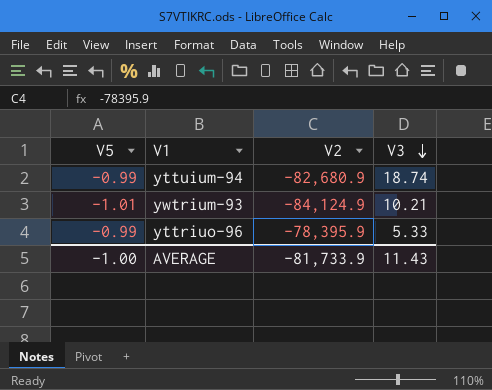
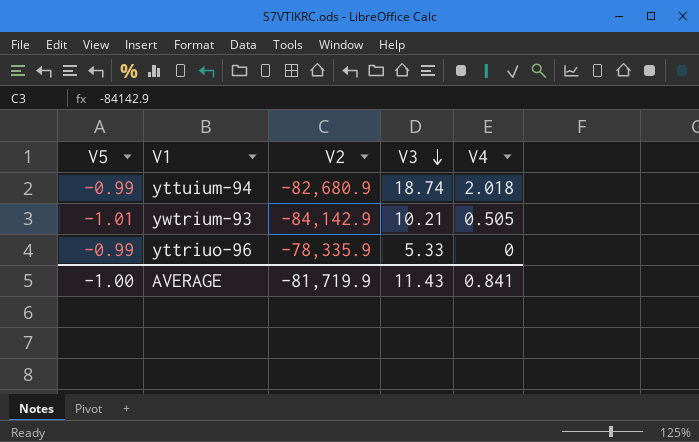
column V4 | position: none -> 5
ywtrium-93 | V2: -84,124.9 -> -84,142.9
yttriuo-96 | V2: -78,395.9 -> -78,335.9
AVERAGE | V2: -81,733.9 -> -81,719.9

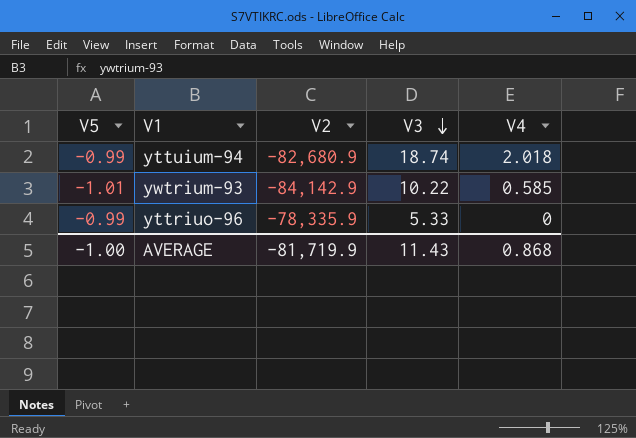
ywtrium-93 | V3: 10.21 -> 10.22
ywtrium-93 | V4: 0.505 -> 0.585
AVERAGE | V4: 0.841 -> 0.868

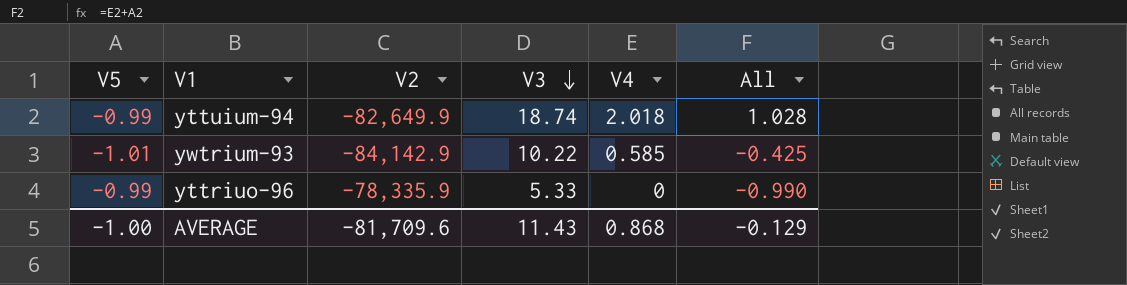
column All | formula: none -> [V5] + [V4]
yttuium-94 | V2: -82,680.9 -> -82,649.9
AVERAGE | V2: -81,719.9 -> -81,709.6

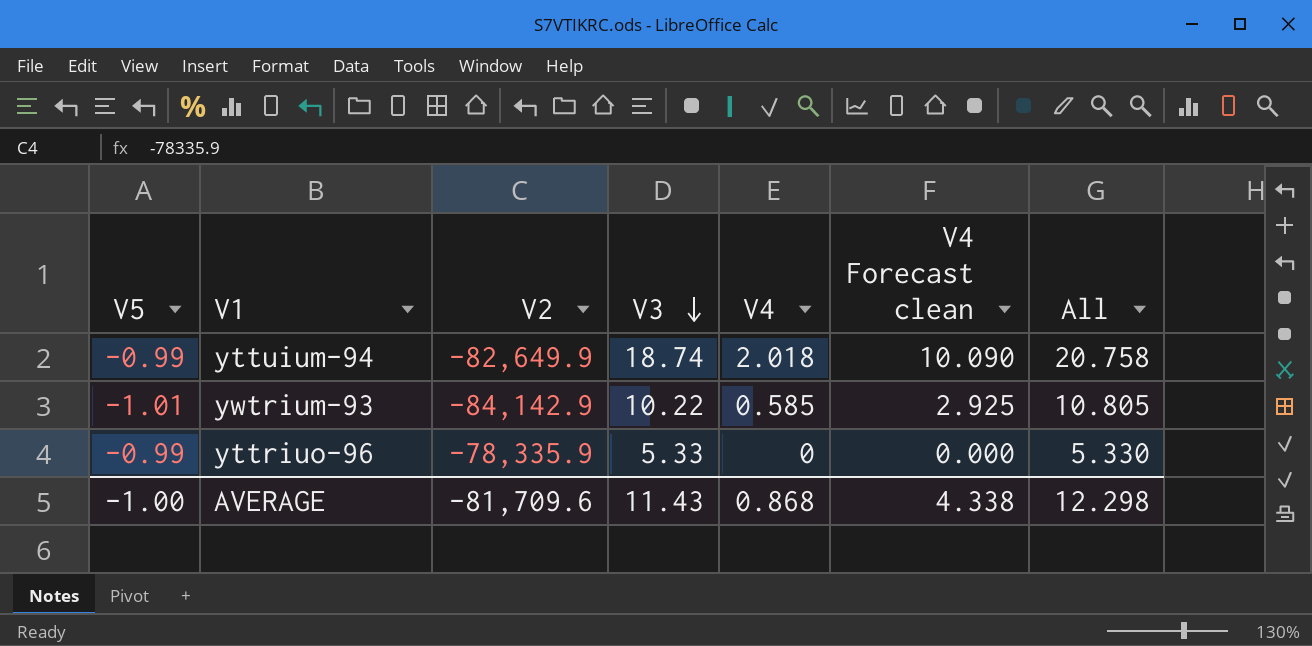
column V4 Forecast clean | formula: none -> [V4] * 5
column All | formula: [V5] + [V4] -> [V3] + [V4]
AVERAGE | All: -0.129 -> 12.298

